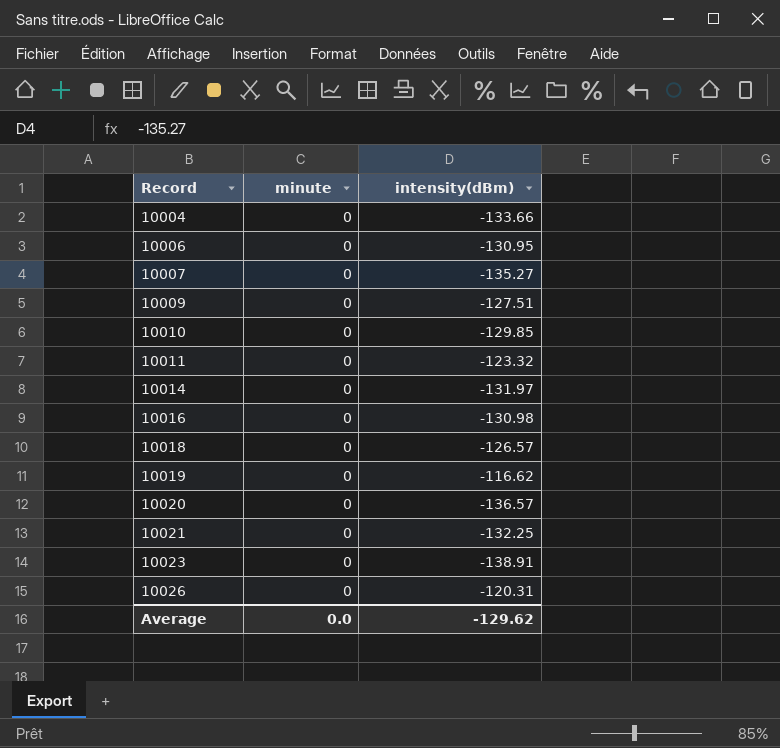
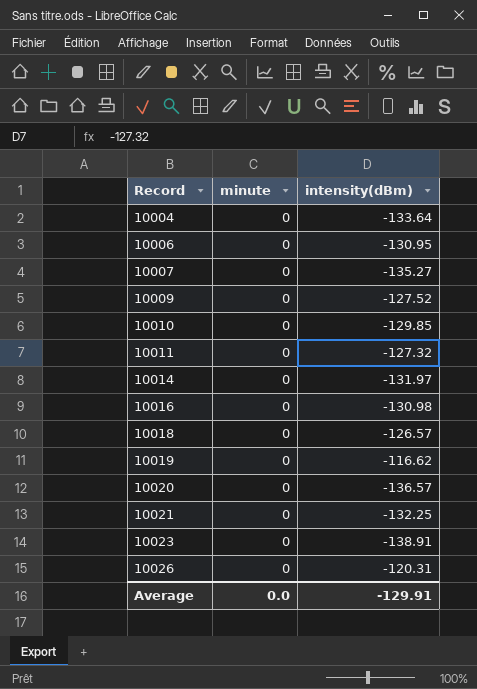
10004 | intensity(dBm): -133.66 -> -133.64
10009 | intensity(dBm): -127.51 -> -127.52
10011 | intensity(dBm): -123.32 -> -127.32
Average | intensity(dBm): -129.62 -> -129.91

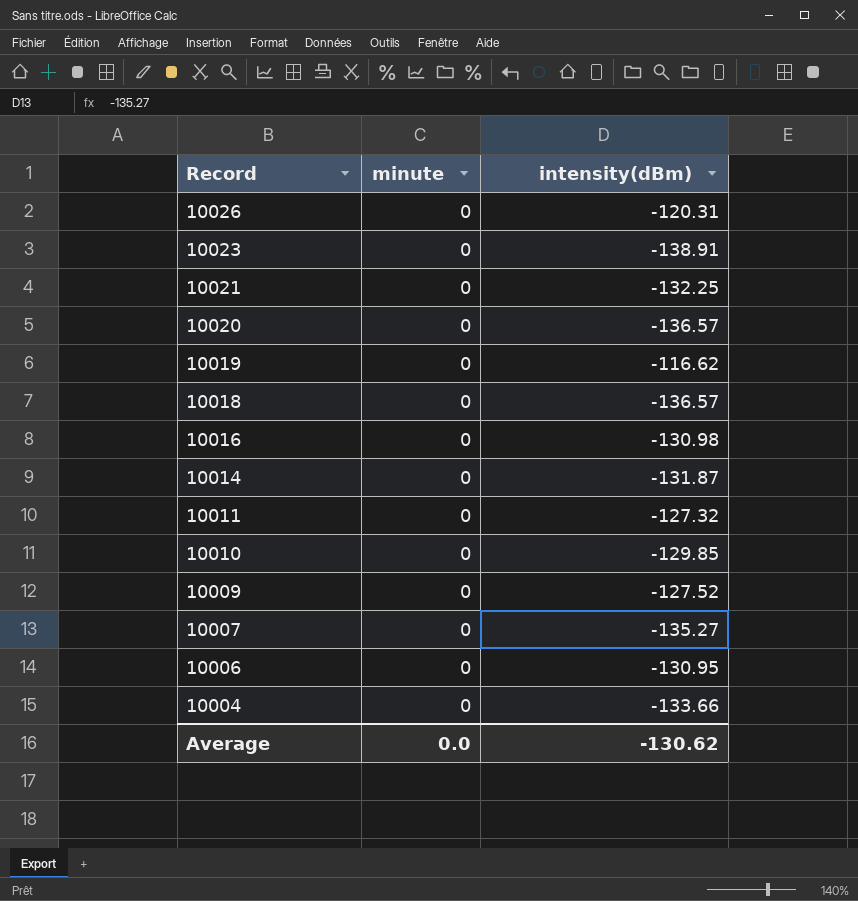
row order: Record ascending -> Record descending
10018 | intensity(dBm): -126.57 -> -136.57
10014 | intensity(dBm): -131.97 -> -131.87
10004 | intensity(dBm): -133.64 -> -133.66
Average | intensity(dBm): -129.91 -> -130.62

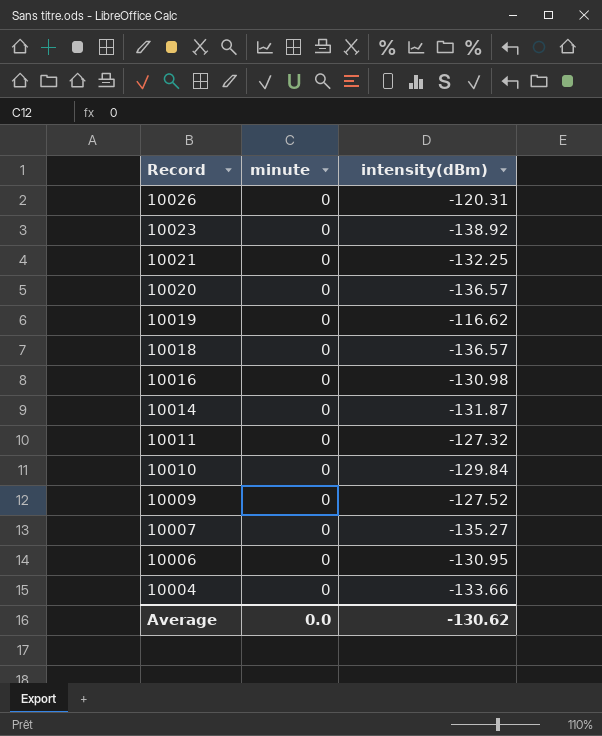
10023 | intensity(dBm): -138.91 -> -138.92
10010 | intensity(dBm): -129.85 -> -129.84

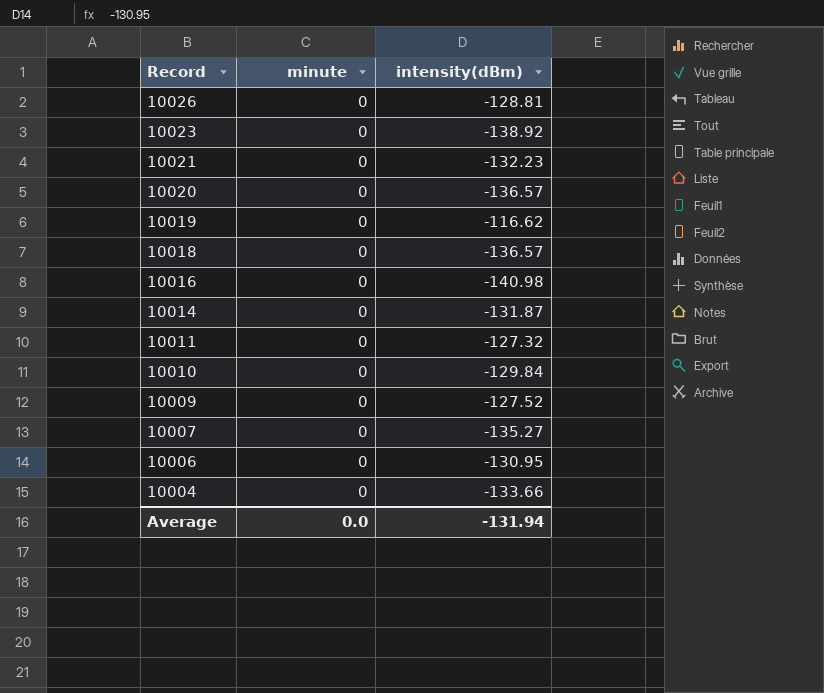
10026 | intensity(dBm): -120.31 -> -128.81
10021 | intensity(dBm): -132.25 -> -132.23
10016 | intensity(dBm): -130.98 -> -140.98
Average | intensity(dBm): -130.62 -> -131.94

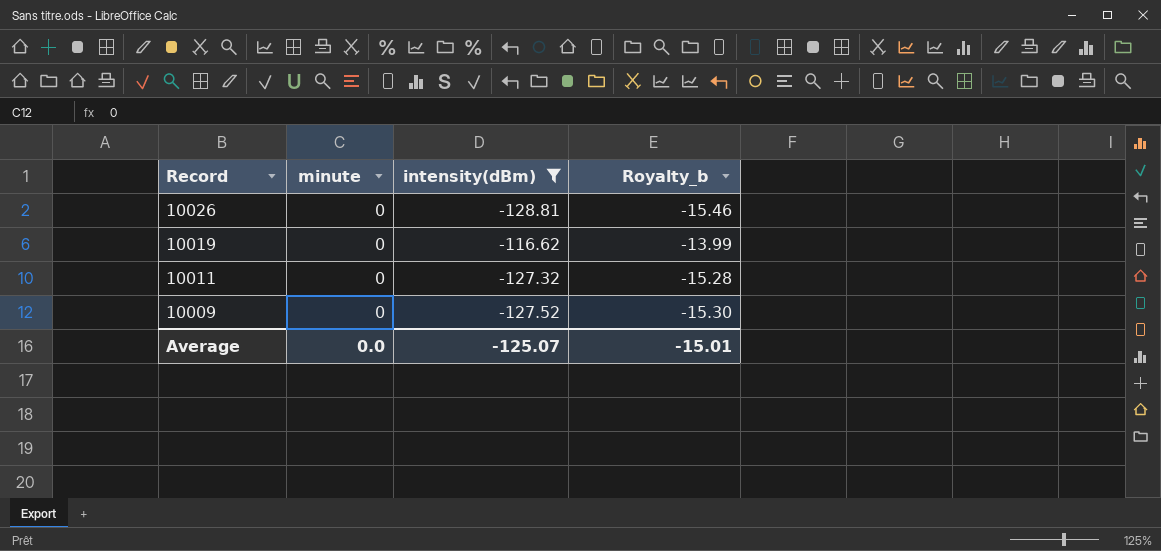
filter: none -> intensity(dBm) >= -128.81
column Royalty_b | formula: none -> [intensity(dBm)] * 0.12
Average | intensity(dBm): -131.94 -> -125.07

